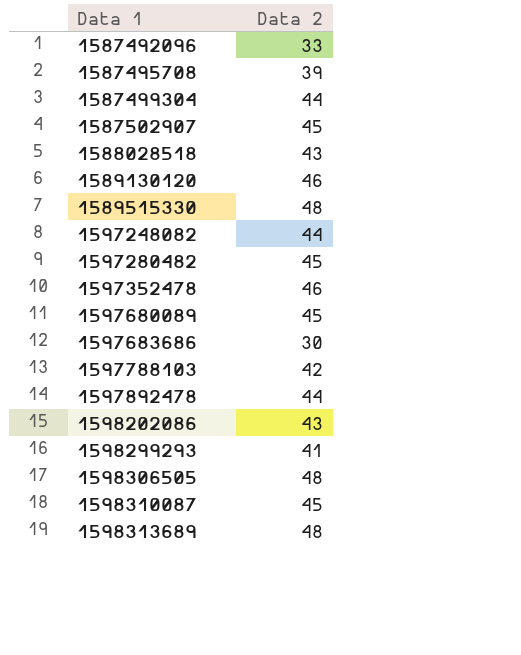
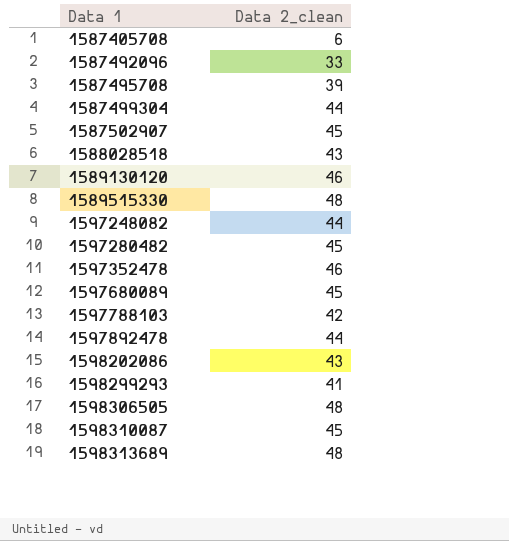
column name: Data 2 -> Data 2_clean
row 1597683686: 30 -> none
row 1587405708: none -> 6

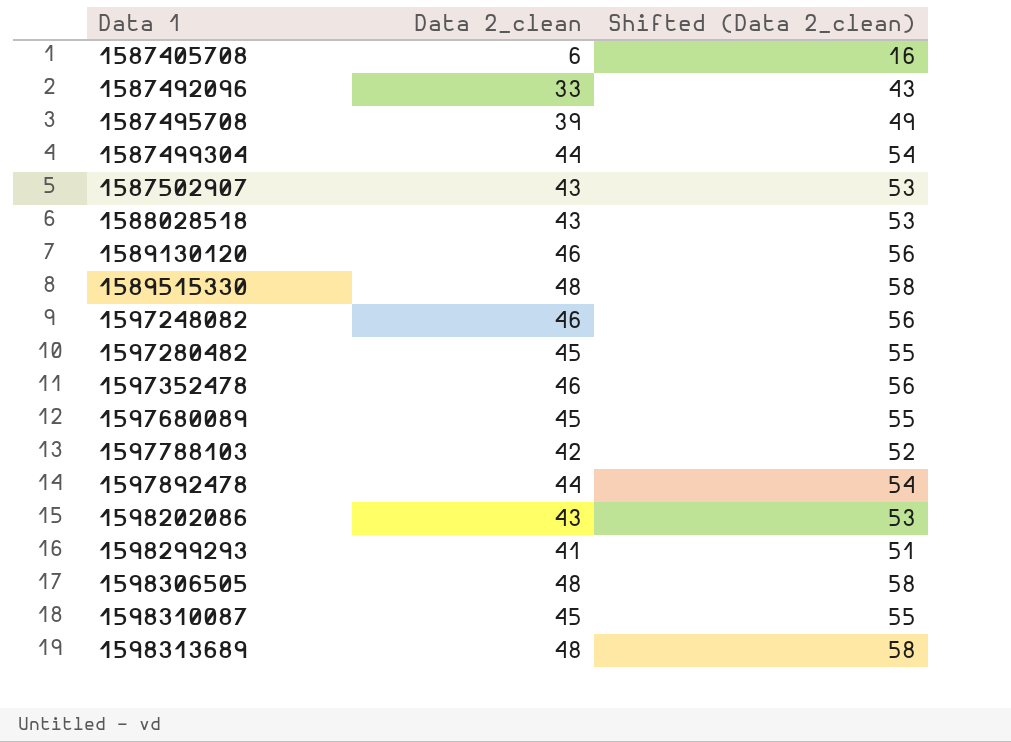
column Shifted (Data 2_clean) | formula: none -> [Data 2_clean] + 10
1587502907 | Data 2_clean: 45 -> 43
1597248082 | Data 2_clean: 44 -> 46

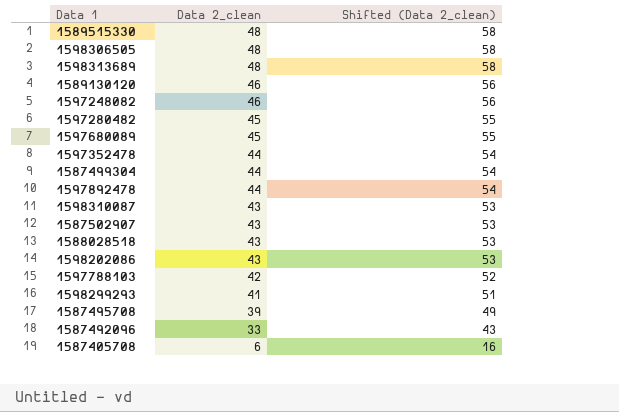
row order: Data 1 ascending -> Data 2_clean descending
1597352478 | Data 2_clean: 46 -> 44
1597352478 | Shifted (Data 2_clean): 56 -> 54
1598310087 | Data 2_clean: 45 -> 43
1598310087 | Shifted (Data 2_clean): 55 -> 53

